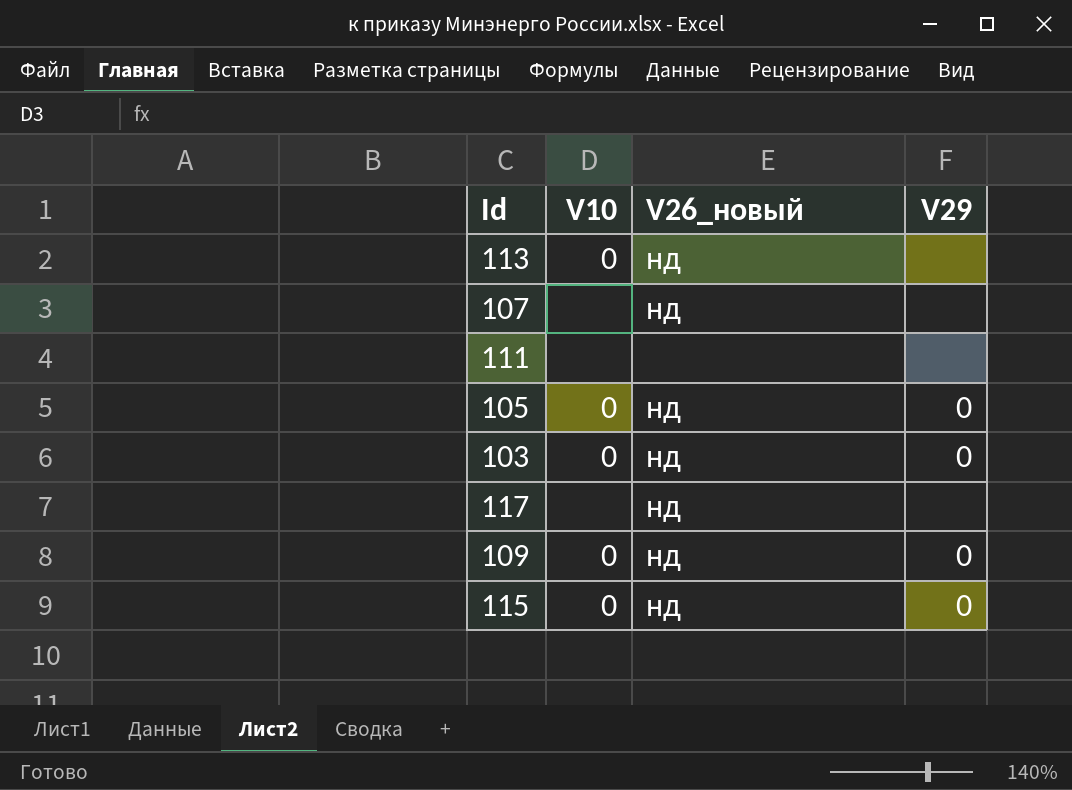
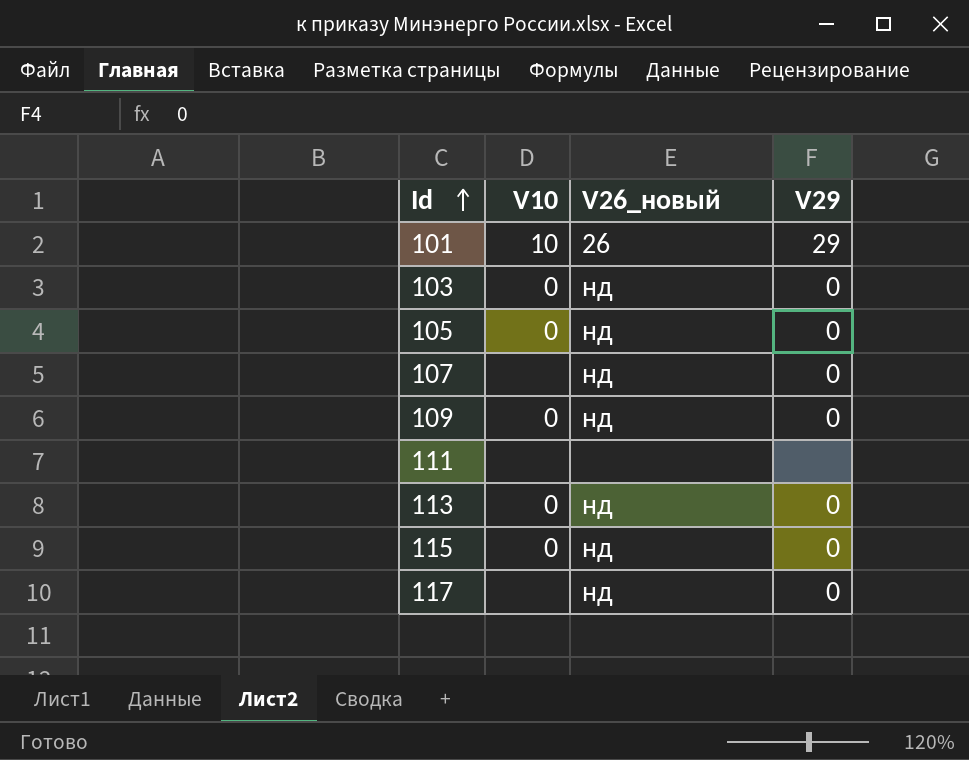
row order: none -> Id ascending
row 101: none -> 10 | 26 | 29
107 | V29: none -> 0
113 | V29: none -> 0
117 | V29: none -> 0

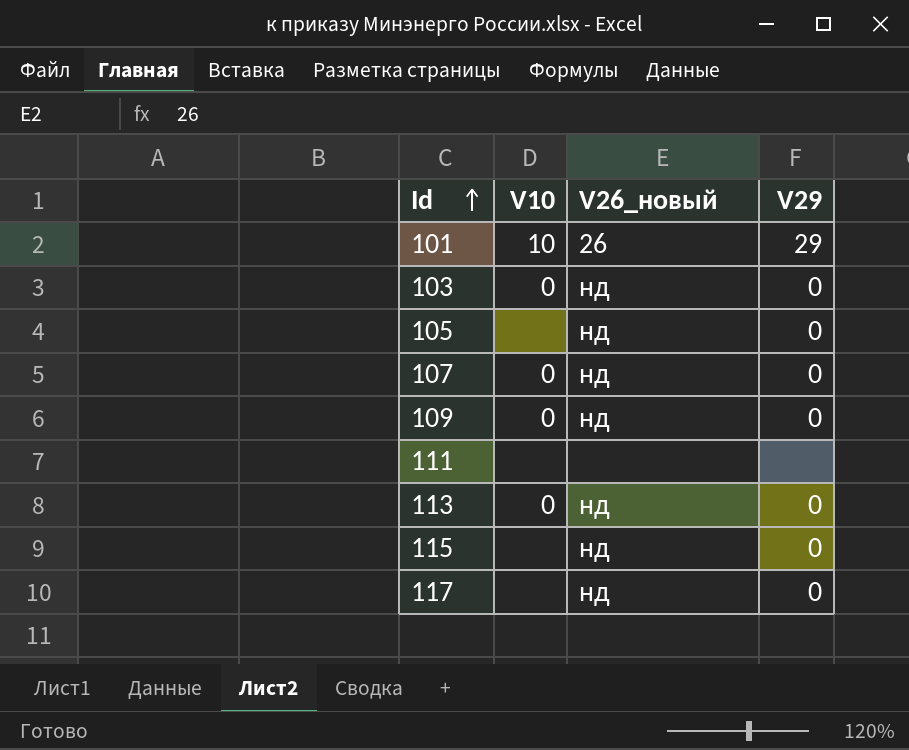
105 | V10: 0 -> none
107 | V10: none -> 0
115 | V10: 0 -> none

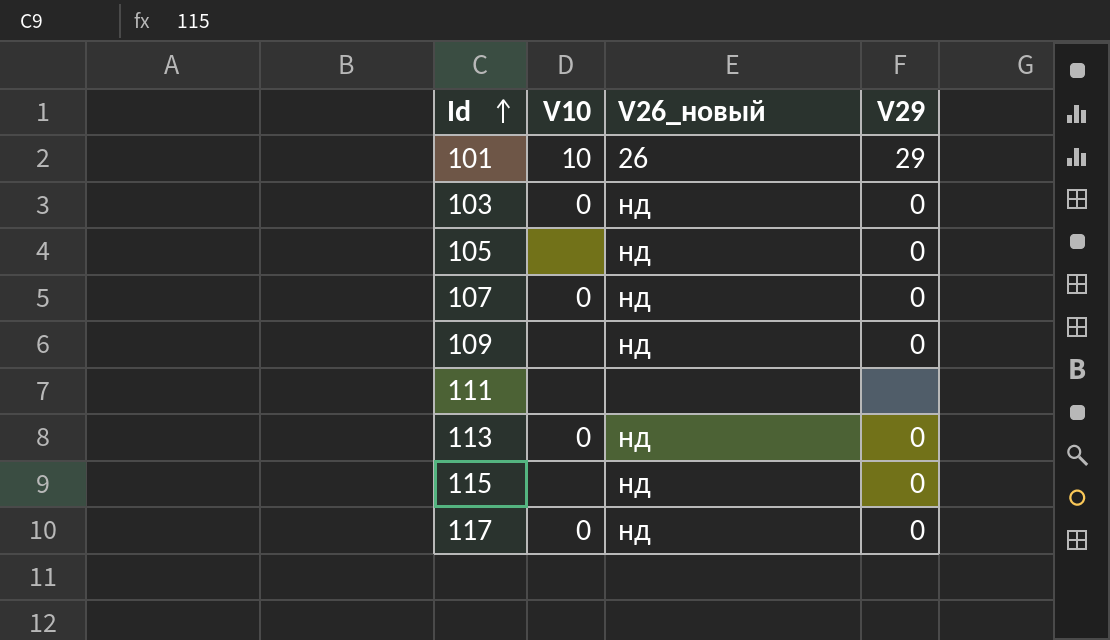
109 | V10: 0 -> none
117 | V10: none -> 0

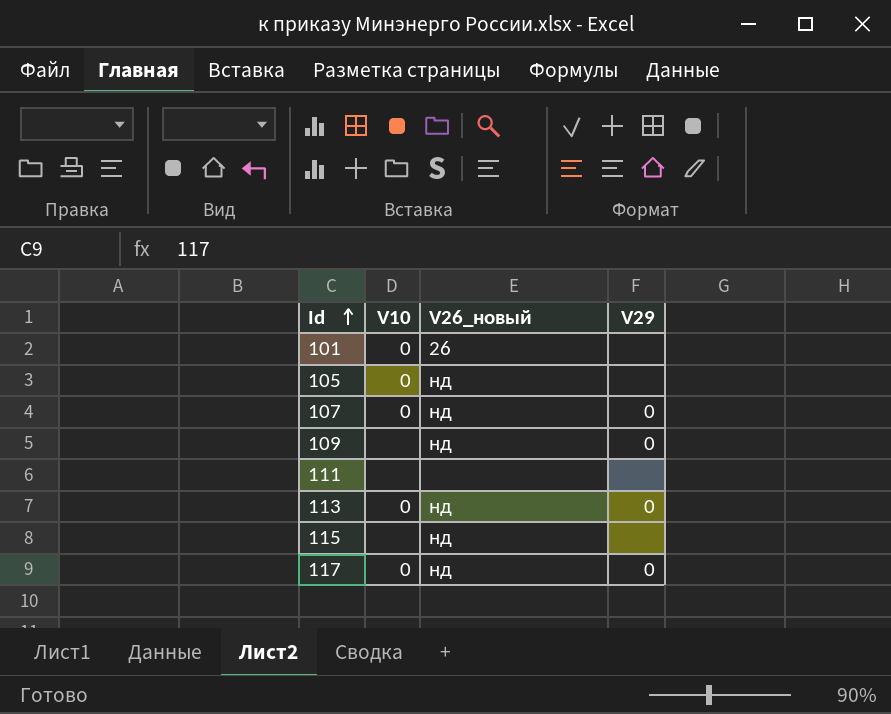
row 103: 0 | нд | 0 -> none
101 | V10: 10 -> 0
101 | V29: 29 -> none
105 | V10: none -> 0
105 | V29: 0 -> none
115 | V29: 0 -> none

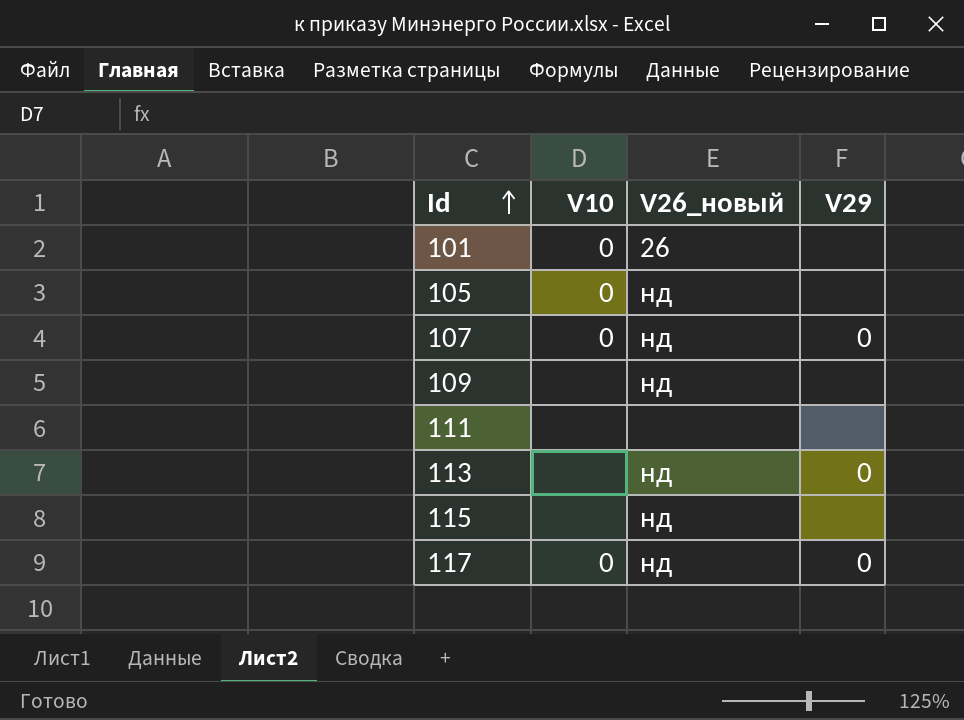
109 | V29: 0 -> none
113 | V10: 0 -> none

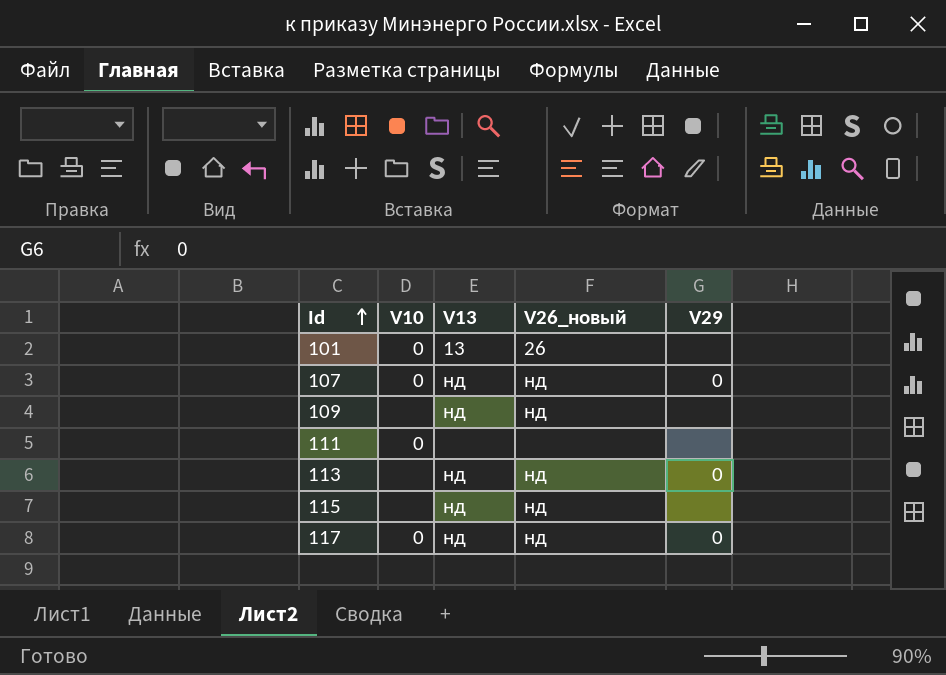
column V13 | position: none -> 3
row 105: 0 | нд | none -> none
111 | V10: none -> 0

